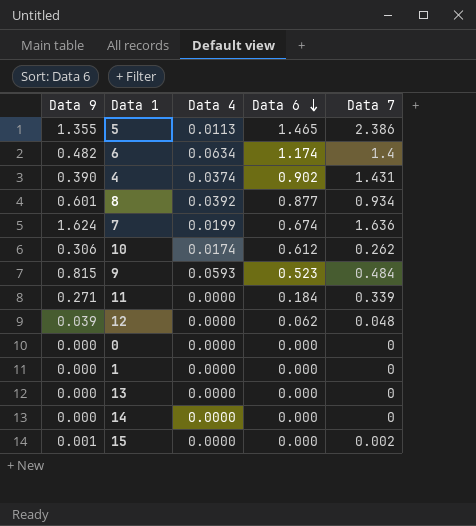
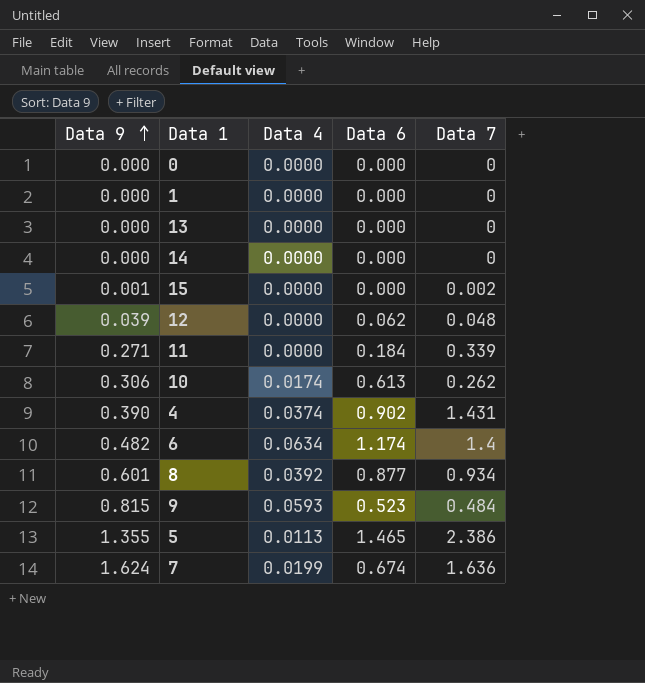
row order: Data 6 descending -> Data 9 ascending
10 | Data 6: 0.612 -> 0.613

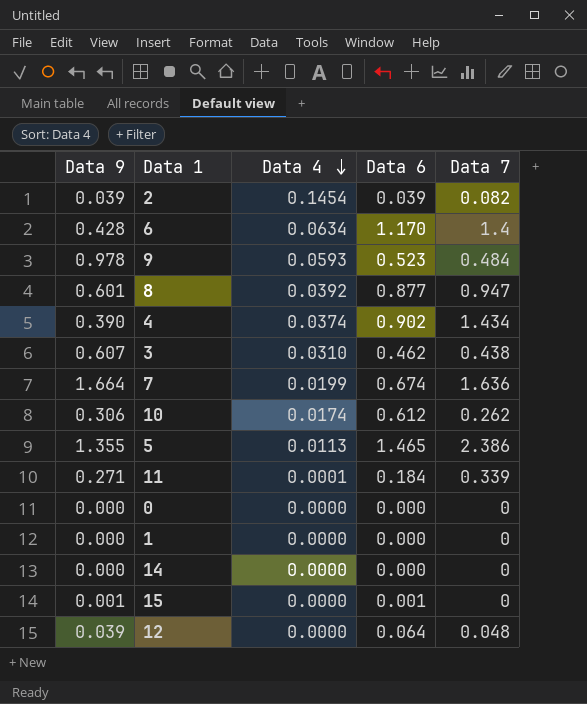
row order: Data 9 ascending -> Data 4 descending
row 13: 0.000 | 0.0000 | 0.000 | 0 -> none
row 2: none -> 0.039 | 0.1454 | 0.039 | 0.082
6 | Data 9: 0.482 -> 0.428
6 | Data 6: 1.174 -> 1.170
9 | Data 9: 0.815 -> 0.978
8 | Data 7: 0.934 -> 0.947
4 | Data 7: 1.431 -> 1.434
row 3: none -> 0.607 | 0.0310 | 0.462 | 0.438
7 | Data 9: 1.624 -> 1.664
10 | Data 6: 0.613 -> 0.612
11 | Data 4: 0.0000 -> 0.0001
15 | Data 6: 0.000 -> 0.001
15 | Data 7: 0.002 -> 0
12 | Data 6: 0.062 -> 0.064

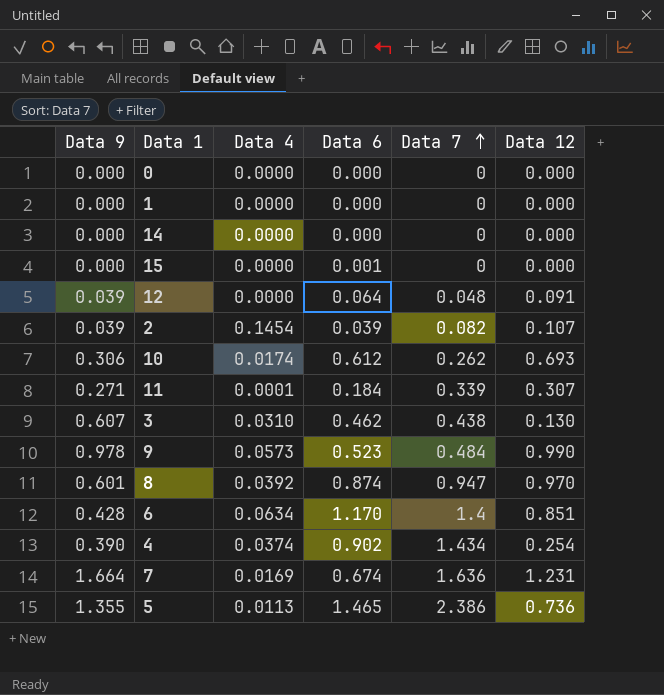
row order: Data 4 descending -> Data 7 ascending
column Data 12 | position: none -> 6
15 | Data 9: 0.001 -> 0.000
9 | Data 4: 0.0593 -> 0.0573
8 | Data 6: 0.877 -> 0.874
7 | Data 4: 0.0199 -> 0.0169

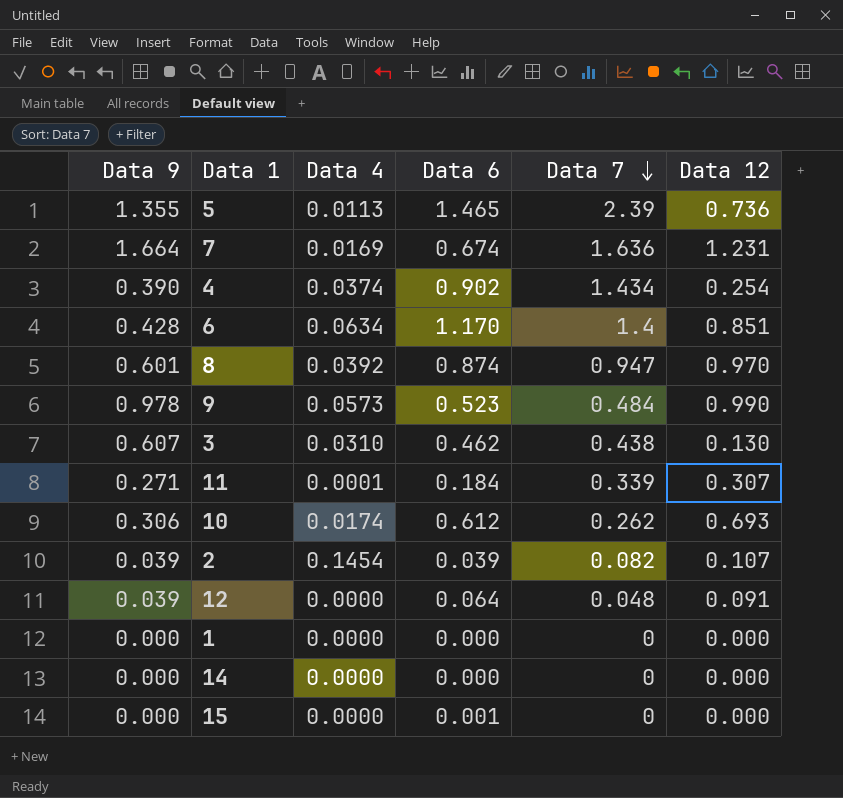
row order: Data 7 ascending -> Data 7 descending
row 0: 0.000 | 0.0000 | 0.000 | 0 | 0.000 -> none
5 | Data 7: 2.386 -> 2.39

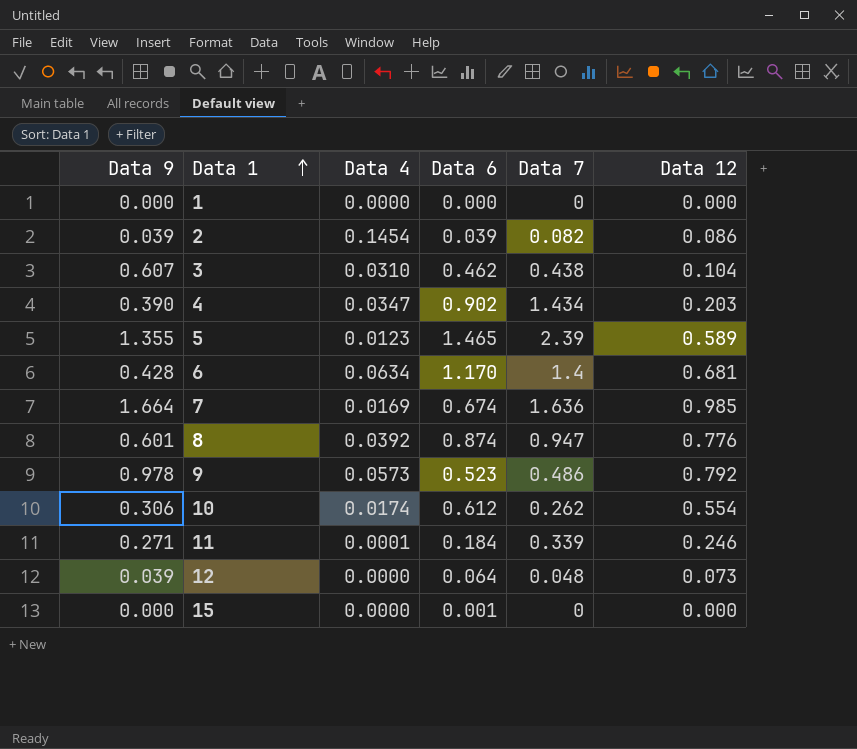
row order: Data 7 descending -> Data 1 ascending
row 14: 0.000 | 0.0000 | 0.000 | 0 | 0.000 -> none
2 | Data 12: 0.107 -> 0.086
3 | Data 12: 0.130 -> 0.104
4 | Data 4: 0.0374 -> 0.0347
4 | Data 12: 0.254 -> 0.203
5 | Data 4: 0.0113 -> 0.0123
5 | Data 12: 0.736 -> 0.589
6 | Data 12: 0.851 -> 0.681
7 | Data 12: 1.231 -> 0.985
8 | Data 12: 0.970 -> 0.776
9 | Data 7: 0.484 -> 0.486
9 | Data 12: 0.990 -> 0.792
10 | Data 12: 0.693 -> 0.554
11 | Data 12: 0.307 -> 0.246
12 | Data 12: 0.091 -> 0.073

